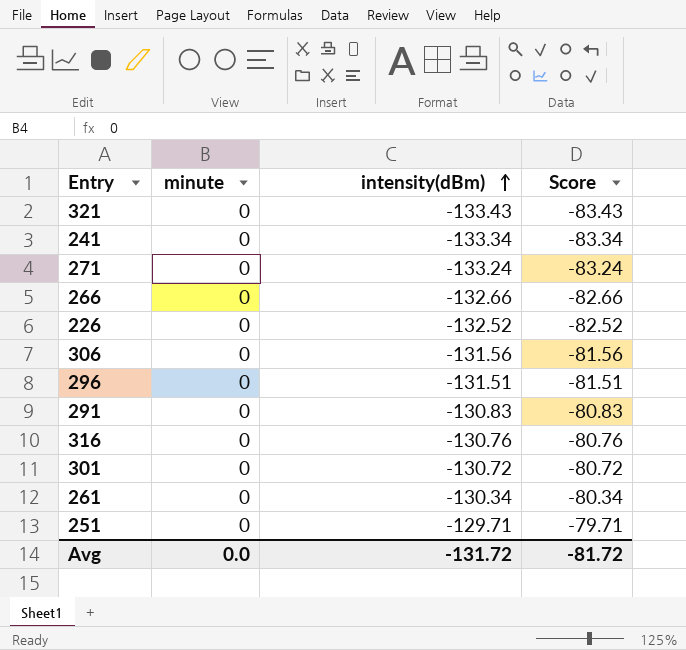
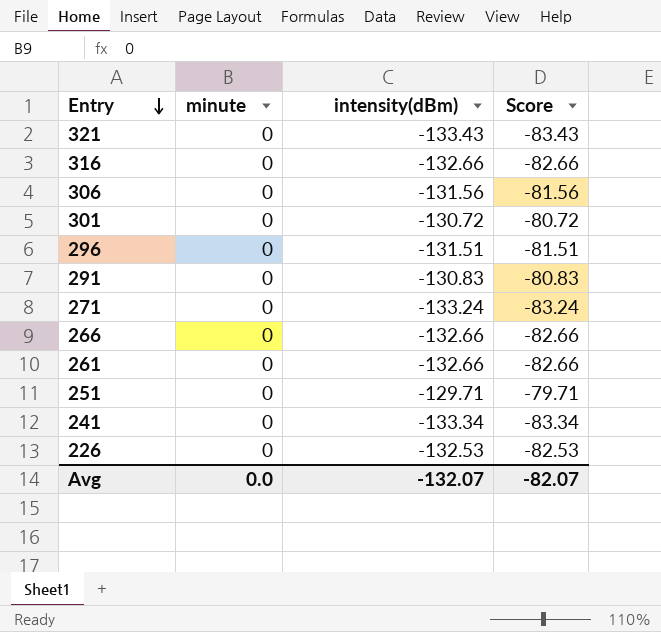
row order: intensity(dBm) ascending -> Entry descending
316 | intensity(dBm): -130.76 -> -132.66
316 | Score: -80.76 -> -82.66
261 | intensity(dBm): -130.34 -> -132.66
261 | Score: -80.34 -> -82.66
226 | intensity(dBm): -132.52 -> -132.53
226 | Score: -82.52 -> -82.53
Avg | intensity(dBm): -131.72 -> -132.07
Avg | Score: -81.72 -> -82.07

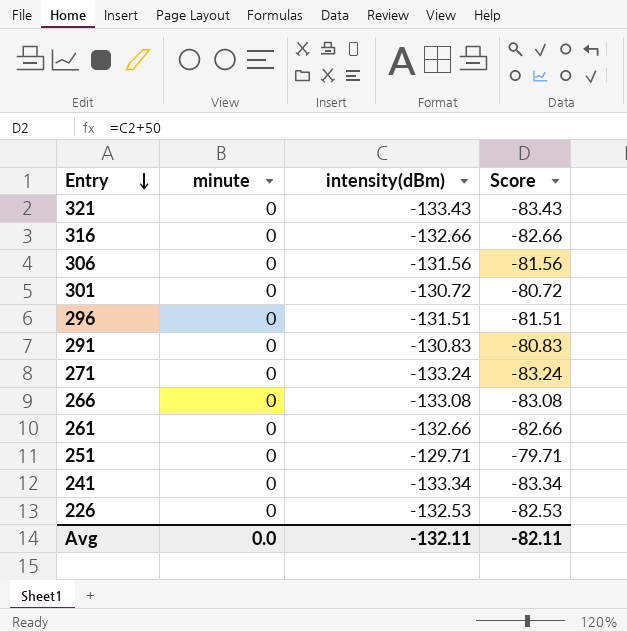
266 | intensity(dBm): -132.66 -> -133.08
266 | Score: -82.66 -> -83.08
Avg | intensity(dBm): -132.07 -> -132.11
Avg | Score: -82.07 -> -82.11

